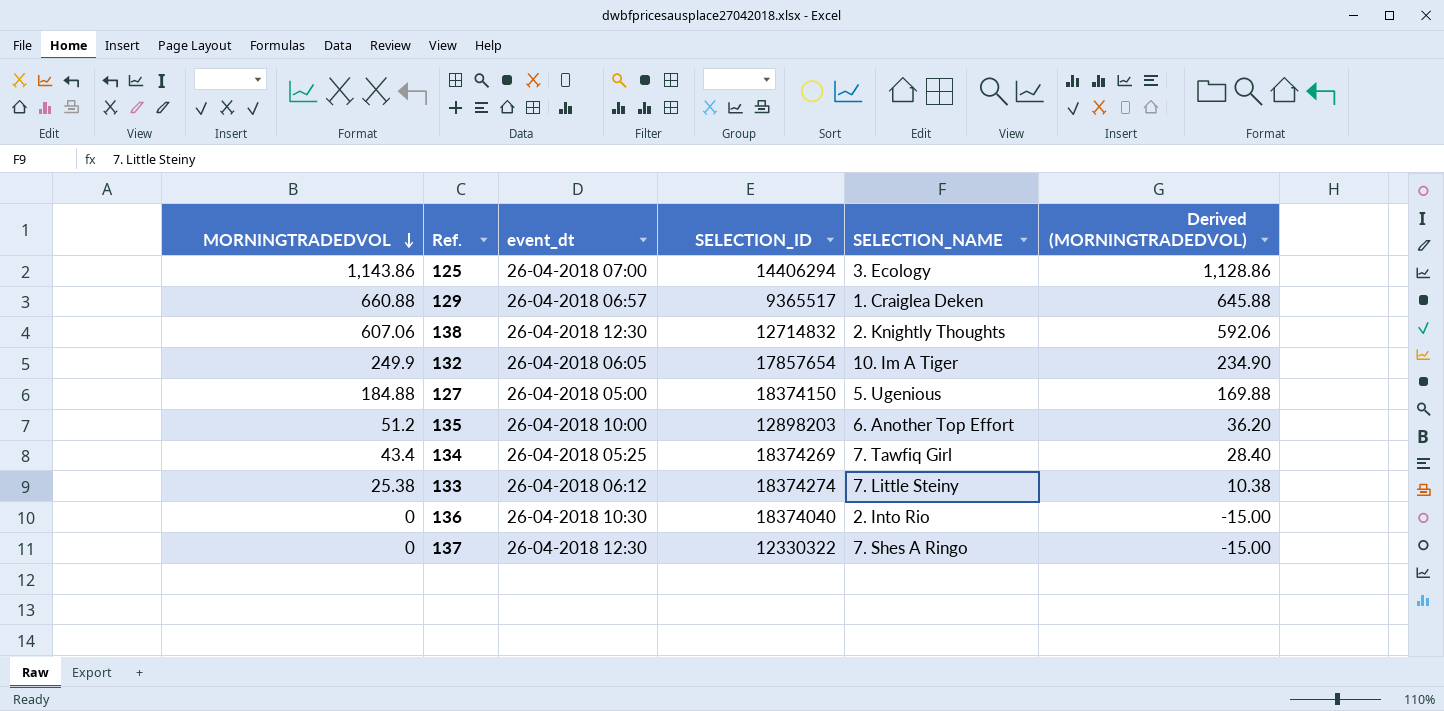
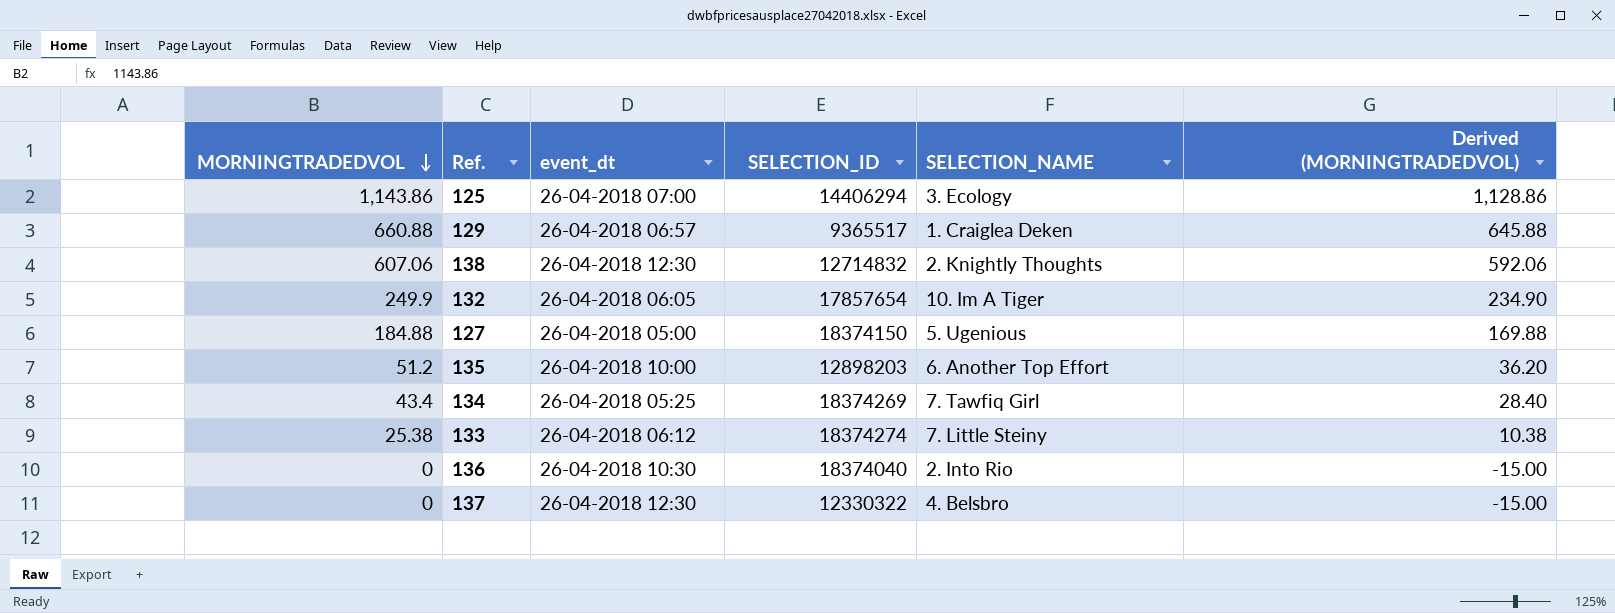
137 | SELECTION_NAME: 7. Shes A Ringo -> 4. Belsbro

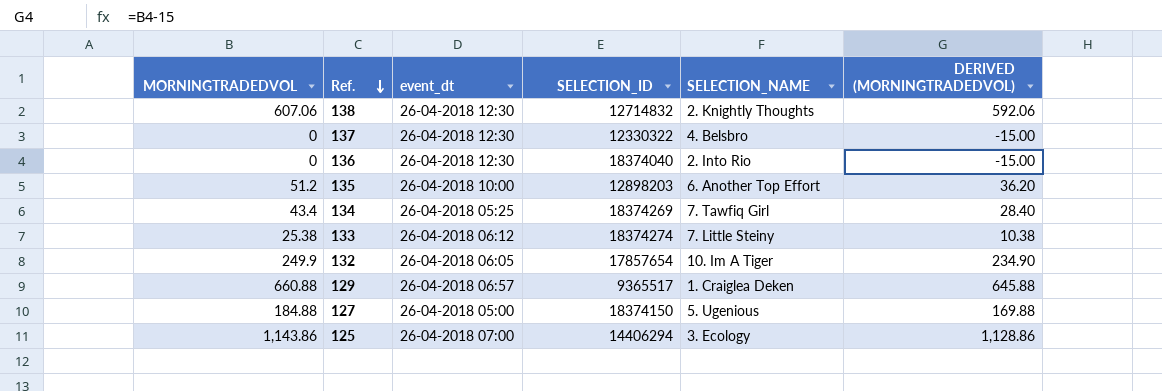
row order: MORNINGTRADEDVOL descending -> Ref. descending
column name: Derived (MORNINGTRADEDVOL) -> DERIVED (MORNINGTRADEDVOL)
136 | event_dt: 26-04-2018 10:30 -> 26-04-2018 12:30

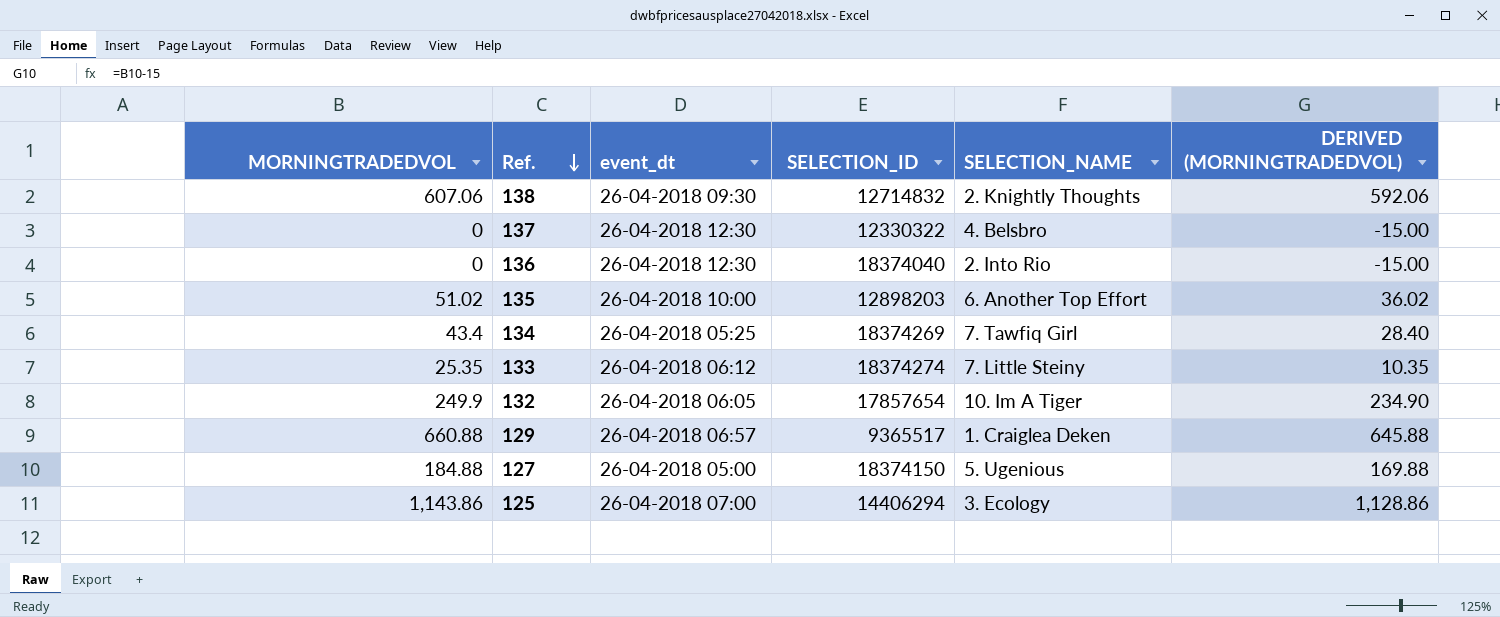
138 | event_dt: 26-04-2018 12:30 -> 26-04-2018 09:30
135 | MORNINGTRADEDVOL: 51.2 -> 51.02
135 | DERIVED (MORNINGTRADEDVOL): 36.20 -> 36.02
133 | MORNINGTRADEDVOL: 25.38 -> 25.35
133 | DERIVED (MORNINGTRADEDVOL): 10.38 -> 10.35

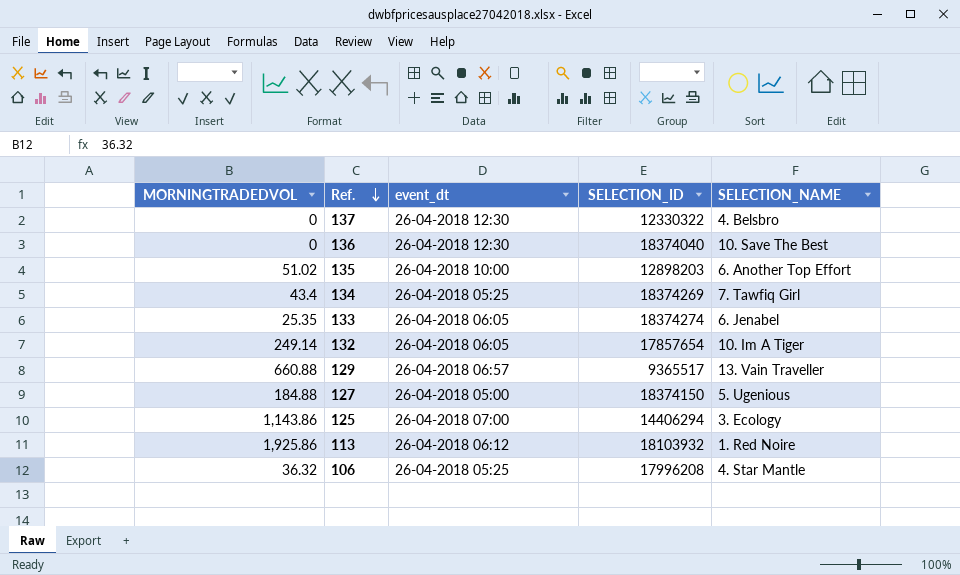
column DERIVED (MORNINGTRADEDVOL) | formula: [MORNINGTRADEDVOL] - 15 -> none
row 138: 607.06 | 26-04-2018 09:30 | 12714832 | 2. Knightly Thoughts | 592.06 -> none
136 | SELECTION_NAME: 2. Into Rio -> 10. Save The Best
133 | event_dt: 26-04-2018 06:12 -> 26-04-2018 06:05
133 | SELECTION_NAME: 7. Little Steiny -> 6. Jenabel
132 | MORNINGTRADEDVOL: 249.9 -> 249.14
129 | SELECTION_NAME: 1. Craiglea Deken -> 13. Vain Traveller
row 113: none -> 1,925.86 | 26-04-2018 06:12 | 18103932 | 1. Red Noire
row 106: none -> 36.32 | 26-04-2018 05:25 | 17996208 | 4. Star Mantle

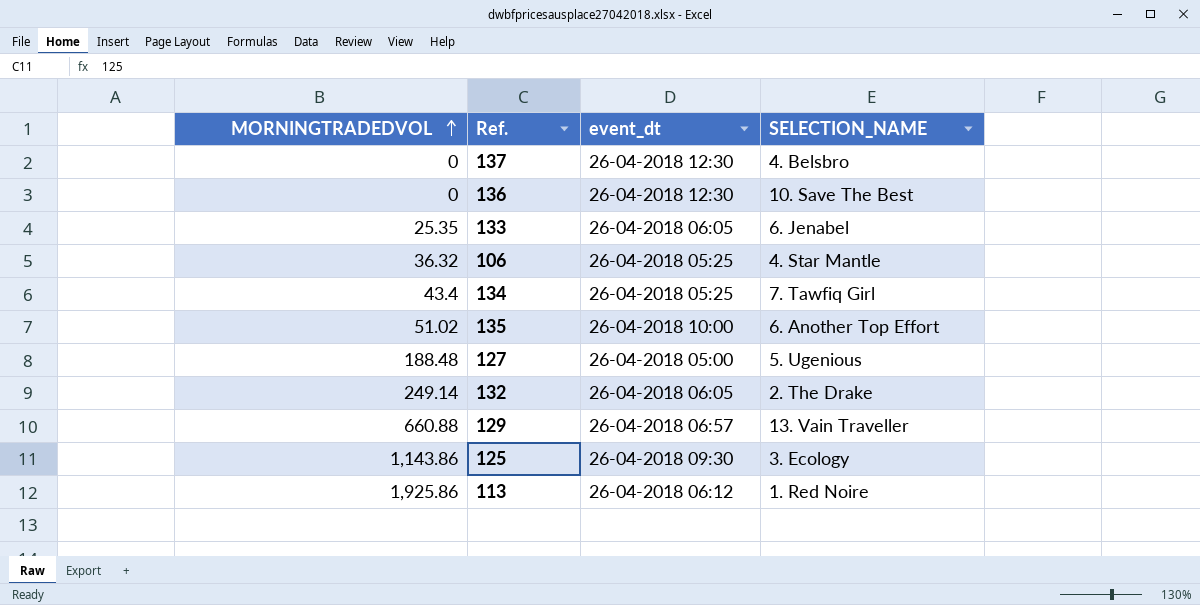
row order: Ref. descending -> MORNINGTRADEDVOL ascending
column SELECTION_ID | position: 4 -> none
127 | MORNINGTRADEDVOL: 184.88 -> 188.48
132 | SELECTION_NAME: 10. Im A Tiger -> 2. The Drake
125 | event_dt: 26-04-2018 07:00 -> 26-04-2018 09:30

